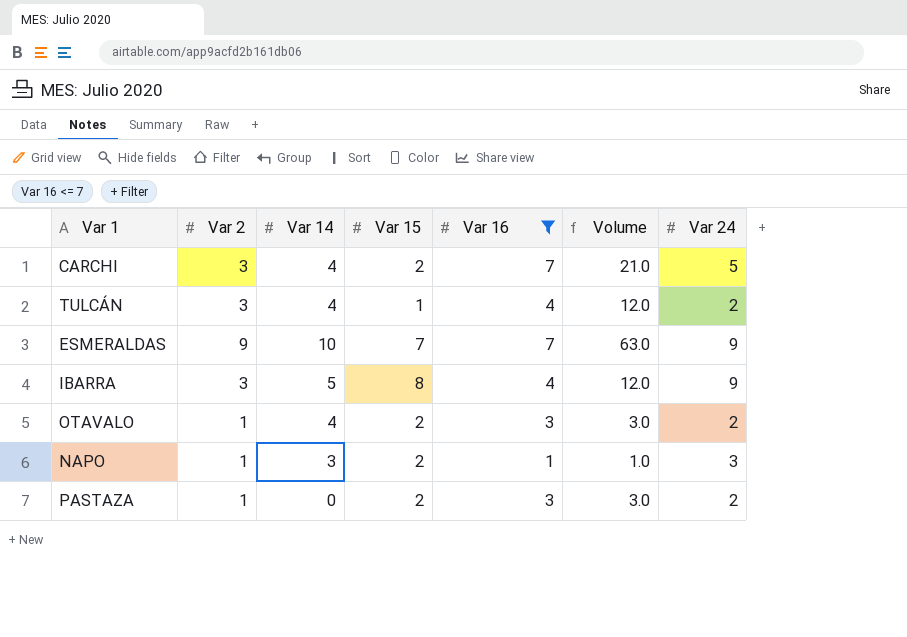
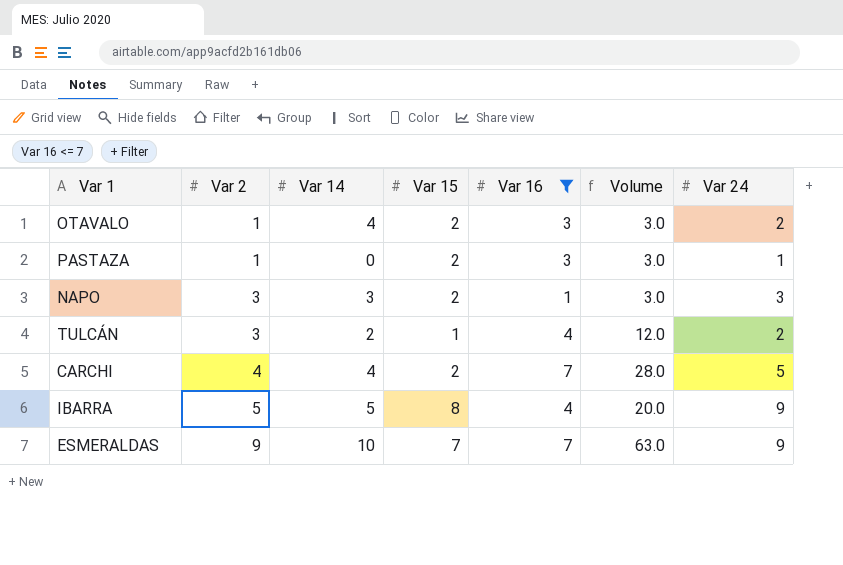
row order: none -> Var 2 ascending
PASTAZA | Var 24: 2 -> 1
NAPO | Var 2: 1 -> 3
NAPO | Volume: 1.0 -> 3.0
TULCÁN | Var 14: 4 -> 2
CARCHI | Var 2: 3 -> 4
CARCHI | Volume: 21.0 -> 28.0
IBARRA | Var 2: 3 -> 5
IBARRA | Volume: 12.0 -> 20.0

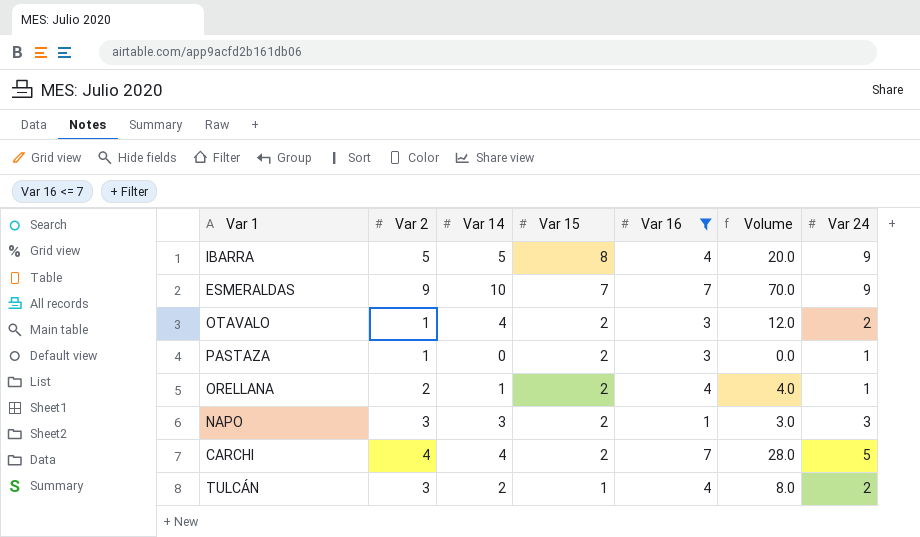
row order: Var 2 ascending -> Var 15 descending
column Volume | formula: [Var 2] * [Var 16] -> [Var 14] * [Var 16]
row ORELLANA: none -> 2 | 1 | 2 | 4 | 4.0 | 1

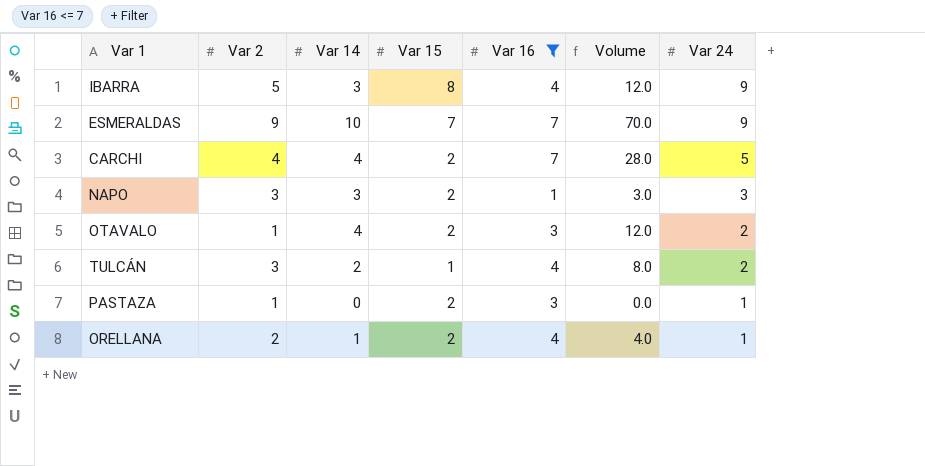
row order: Var 15 descending -> Var 24 descending
IBARRA | Var 14: 5 -> 3
IBARRA | Volume: 20.0 -> 12.0

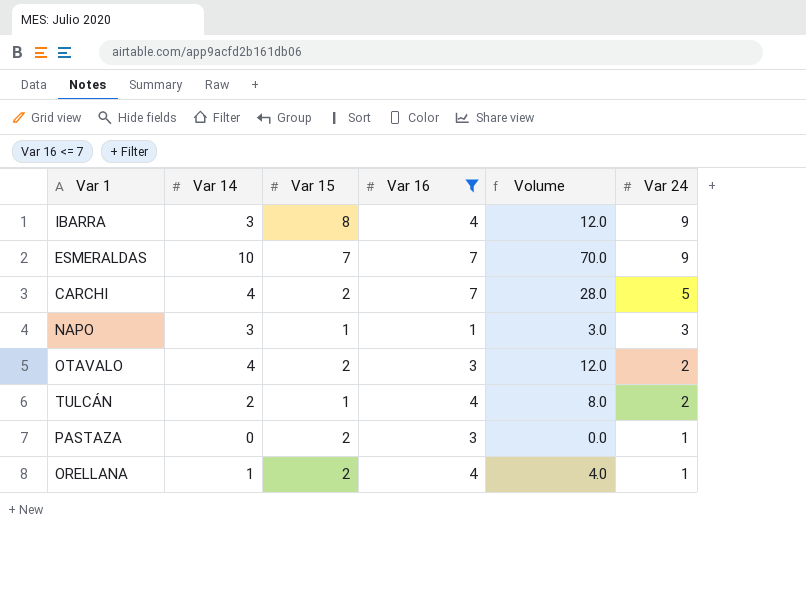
column Var 2 | position: 2 -> none
NAPO | Var 15: 2 -> 1

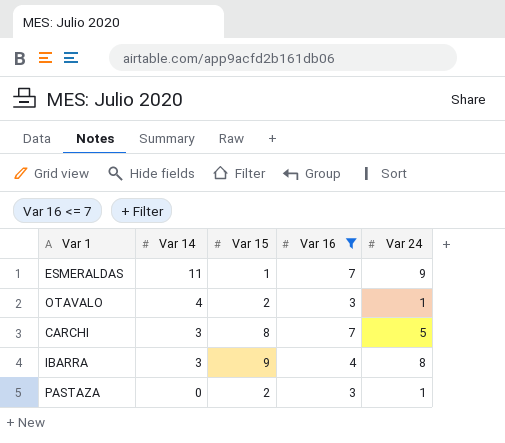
row order: Var 24 descending -> Var 14 descending
column Volume | formula: [Var 14] * [Var 16] -> none
row NAPO: 3 | 1 | 1 | 3.0 | 3 -> none
row TULCÁN: 2 | 1 | 4 | 8.0 | 2 -> none
row ORELLANA: 1 | 2 | 4 | 4.0 | 1 -> none
ESMERALDAS | Var 14: 10 -> 11
ESMERALDAS | Var 15: 7 -> 1
OTAVALO | Var 24: 2 -> 1
CARCHI | Var 14: 4 -> 3
CARCHI | Var 15: 2 -> 8
IBARRA | Var 15: 8 -> 9
IBARRA | Var 24: 9 -> 8

